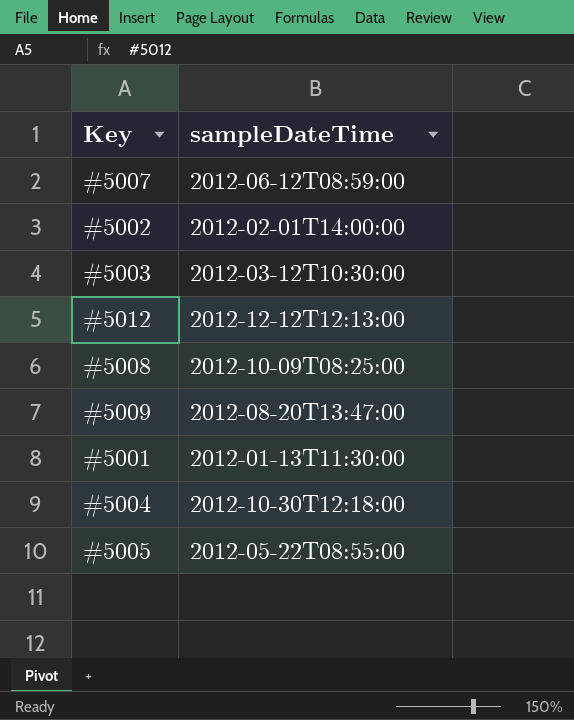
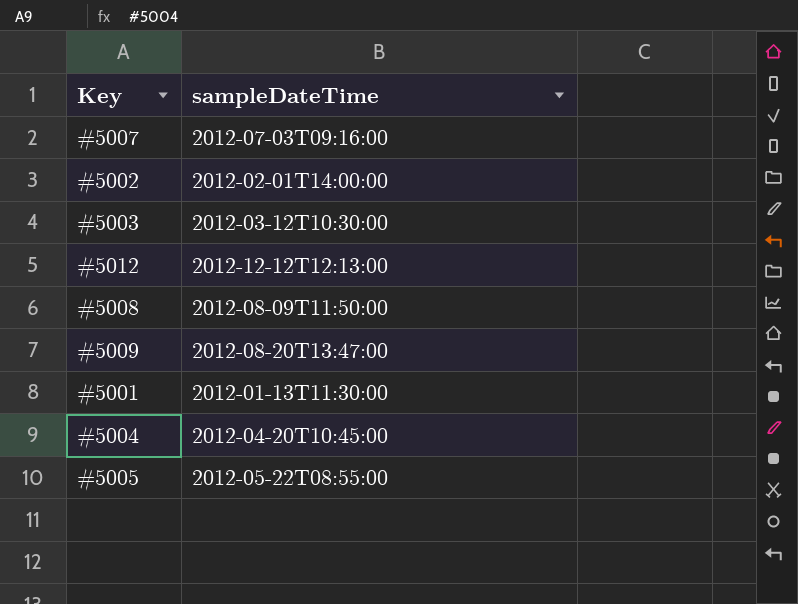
#5007 | sampleDateTime: 2012-06-12T08:59:00 -> 2012-07-03T09:16:00
#5008 | sampleDateTime: 2012-10-09T08:25:00 -> 2012-08-09T11:50:00
#5004 | sampleDateTime: 2012-10-30T12:18:00 -> 2012-04-20T10:45:00

